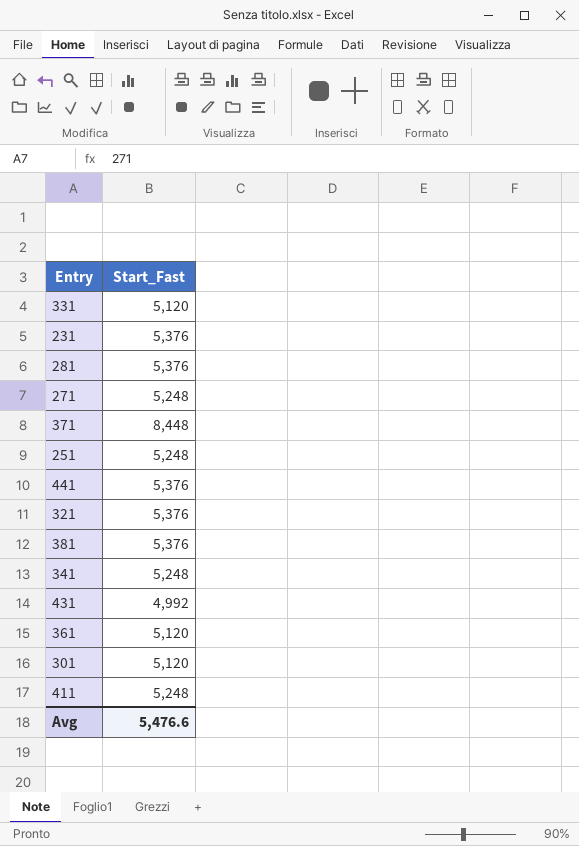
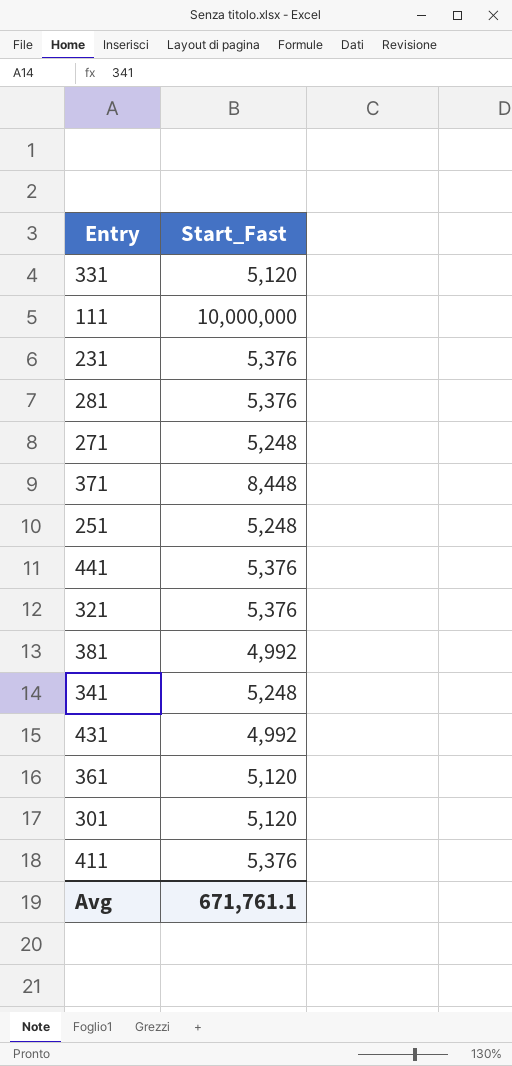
row 111: none -> 10,000,000
381 | Start_Fast: 5,376 -> 4,992
411 | Start_Fast: 5,248 -> 5,376
Avg | Start_Fast: 5,476.6 -> 671,761.1

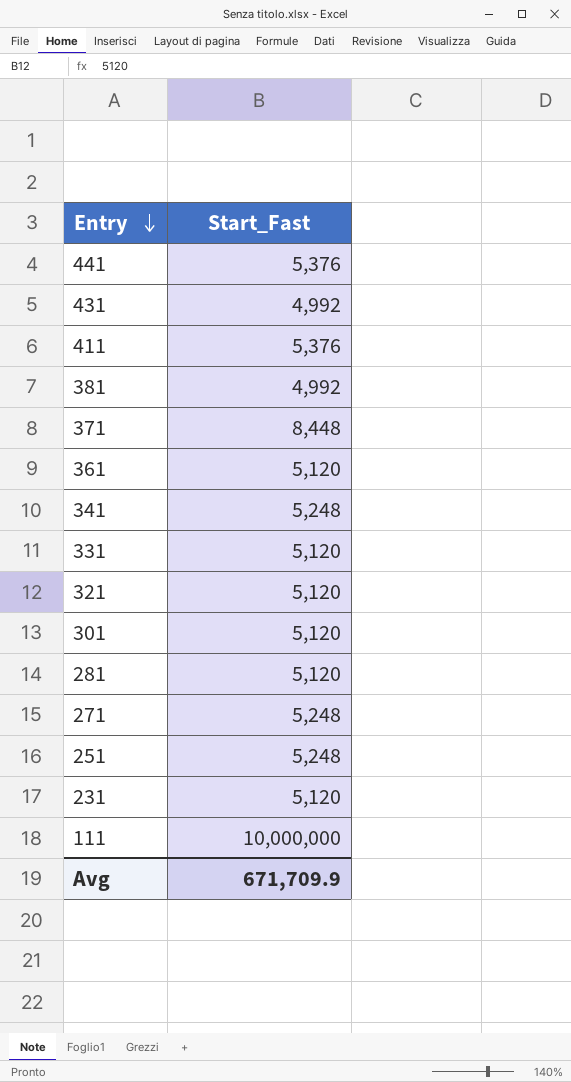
row order: none -> Entry descending
321 | Start_Fast: 5,376 -> 5,120
281 | Start_Fast: 5,376 -> 5,120
231 | Start_Fast: 5,376 -> 5,120
Avg | Start_Fast: 671,761.1 -> 671,709.9

